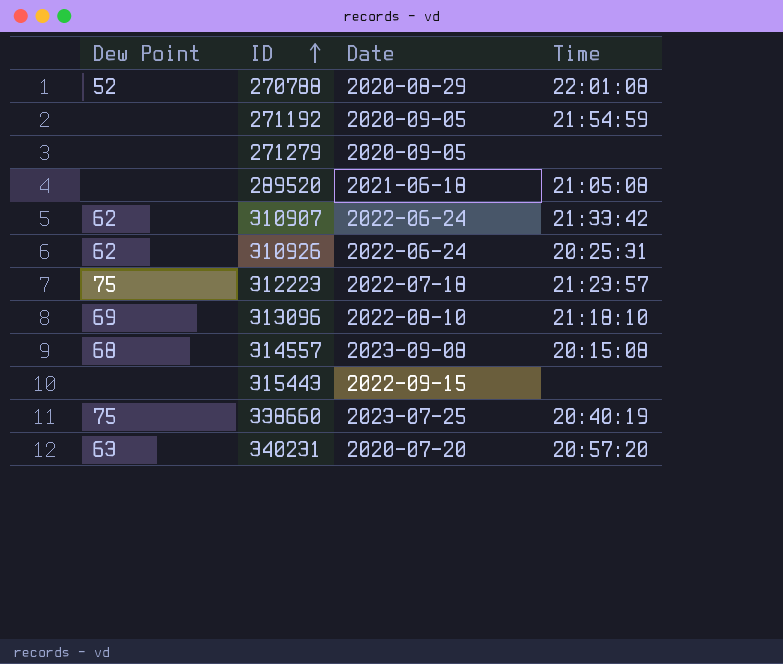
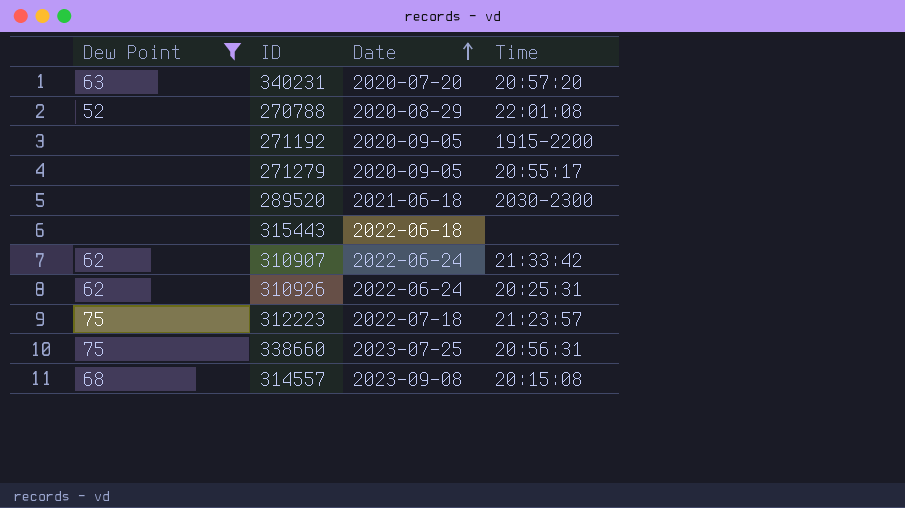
filter: none -> Dew Point != 69
row order: ID ascending -> Date ascending
271192 | Time: 21:54:59 -> 1915-2200
271279 | Time: none -> 20:55:17
289520 | Time: 21:05:08 -> 2030-2300
315443 | Date: 2022-09-15 -> 2022-06-18
338660 | Time: 20:40:19 -> 20:56:31

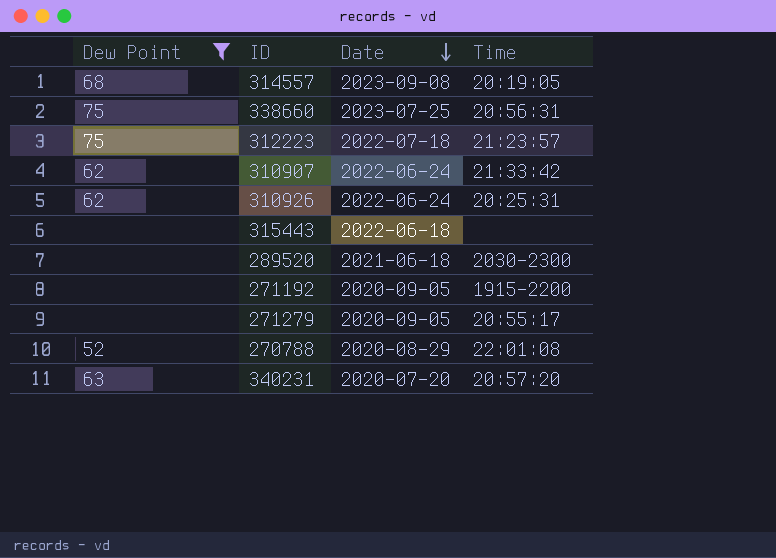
row order: Date ascending -> Date descending
314557 | Time: 20:15:08 -> 20:19:05

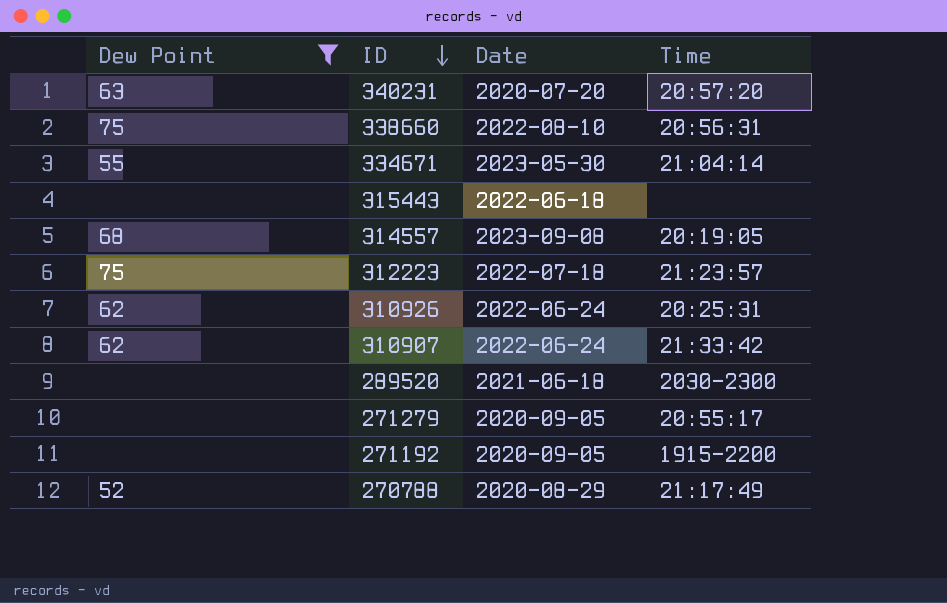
row order: Date descending -> ID descending
338660 | Date: 2023-07-25 -> 2022-08-10
row 334671: none -> 55 | 2023-05-30 | 21:04:14
270788 | Time: 22:01:08 -> 21:17:49

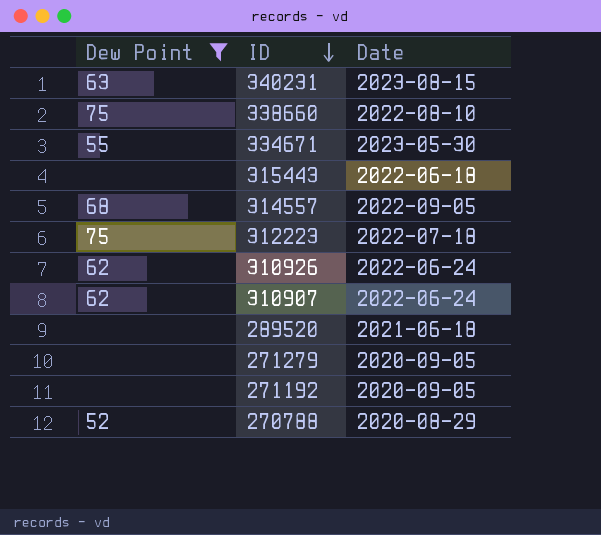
column Time | position: 4 -> none
340231 | Date: 2020-07-20 -> 2023-08-15
314557 | Date: 2023-09-08 -> 2022-09-05

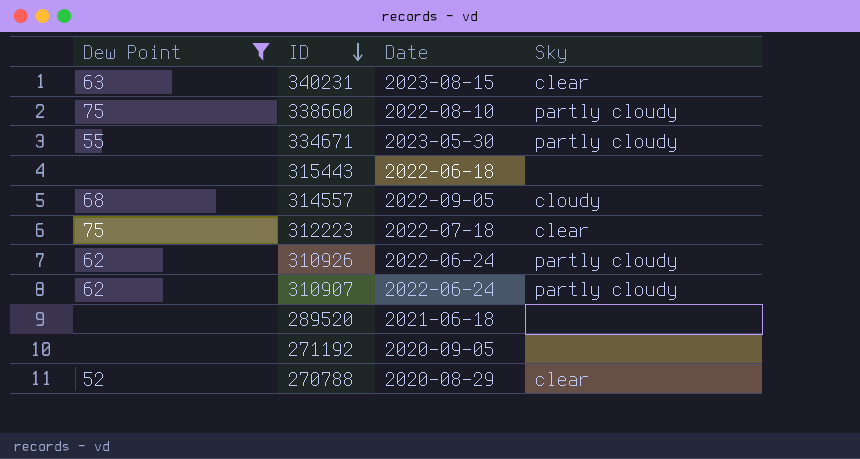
column Sky | position: none -> 4
row 271279: none | 2020-09-05 -> none

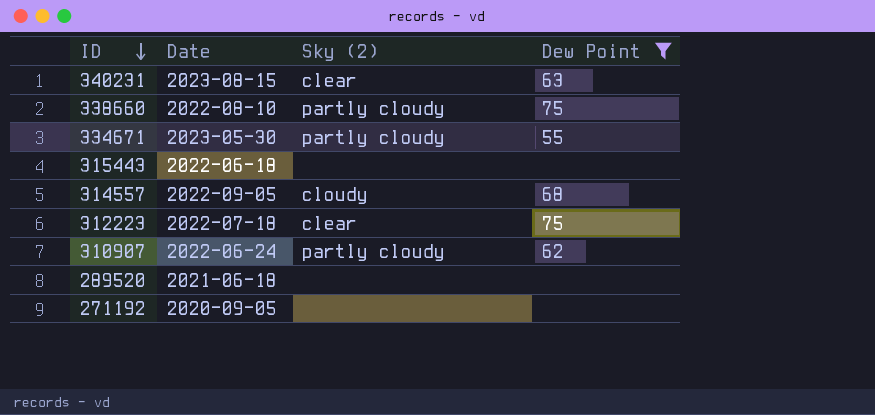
column name: Sky -> Sky (2)
column Dew Point | position: 1 -> 4
row 310926: 62 | 2022-06-24 | partly cloudy -> none
row 270788: 52 | 2020-08-29 | clear -> none

